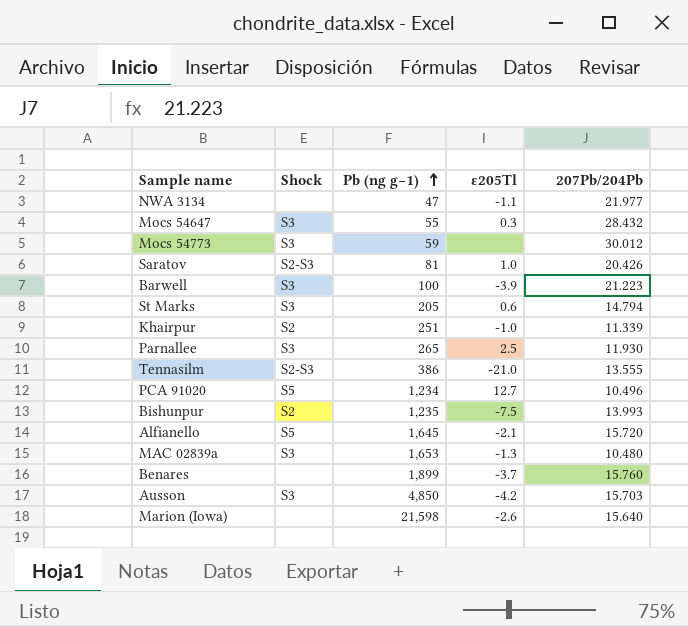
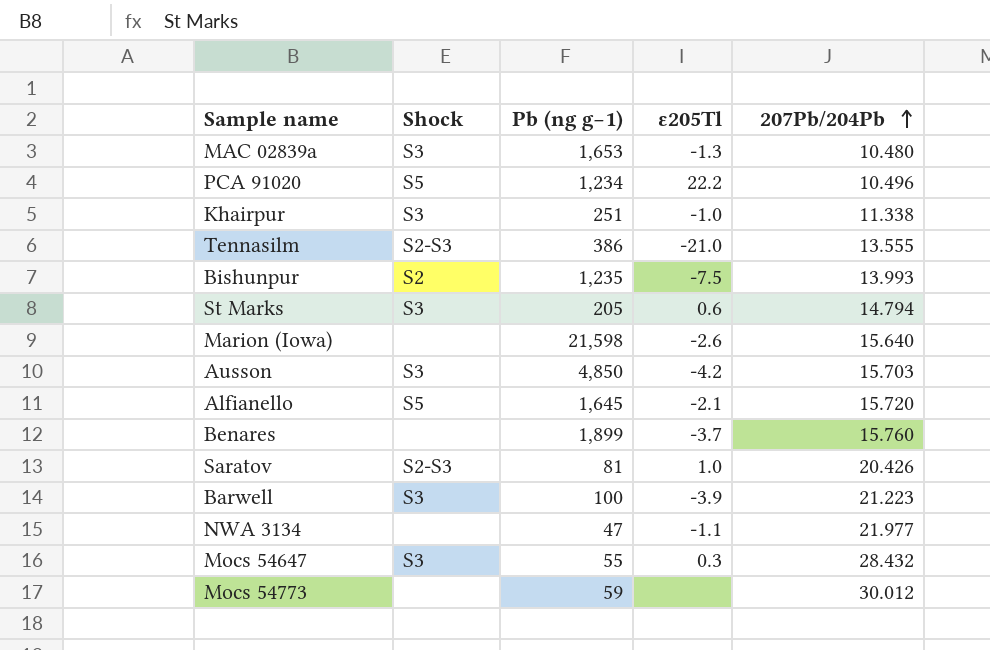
row order: Pb (ng g−1) ascending -> 207Pb/204Pb ascending
row Parnallee: S3 | 265 | 2.5 | 11.930 -> none
PCA 91020 | ε205Tl: 12.7 -> 22.2
Khairpur | Shock: S2 -> S3
Khairpur | 207Pb/204Pb: 11.339 -> 11.338
Mocs 54773 | Shock: S3 -> none

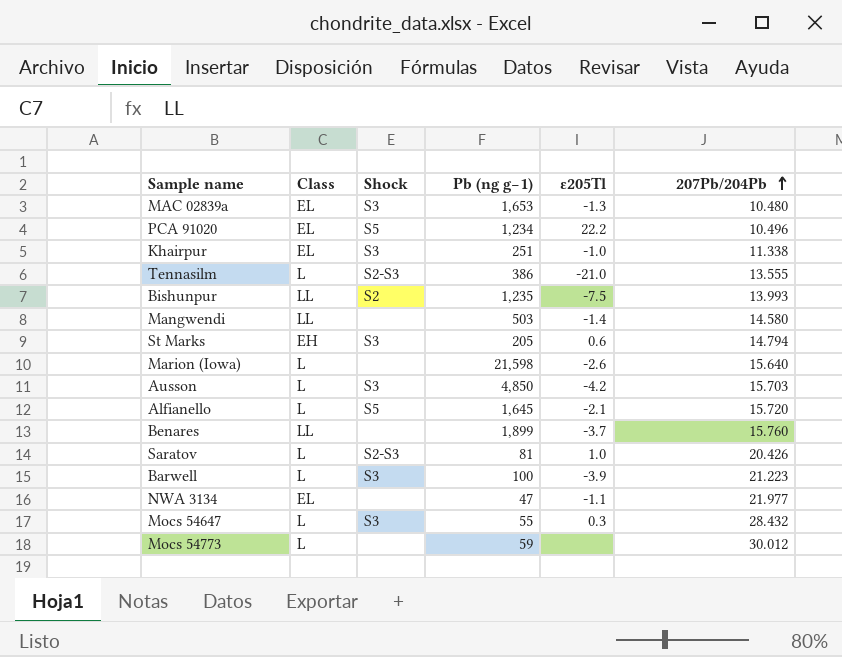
column Class | position: none -> 2
row Mangwendi: none -> LL | none | 503 | -1.4 | 14.580

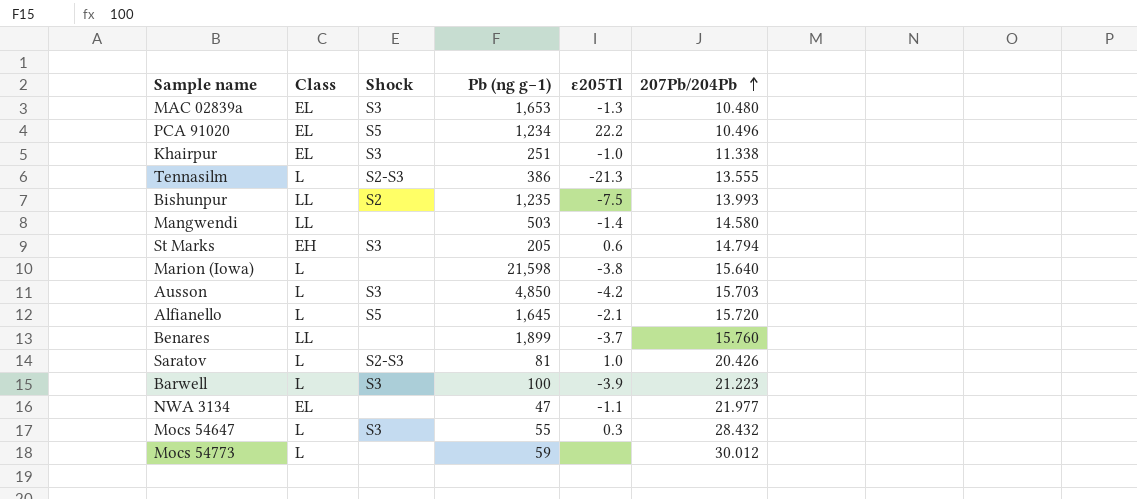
Tennasilm | ε205Tl: -21.0 -> -21.3
Marion (Iowa) | ε205Tl: -2.6 -> -3.8

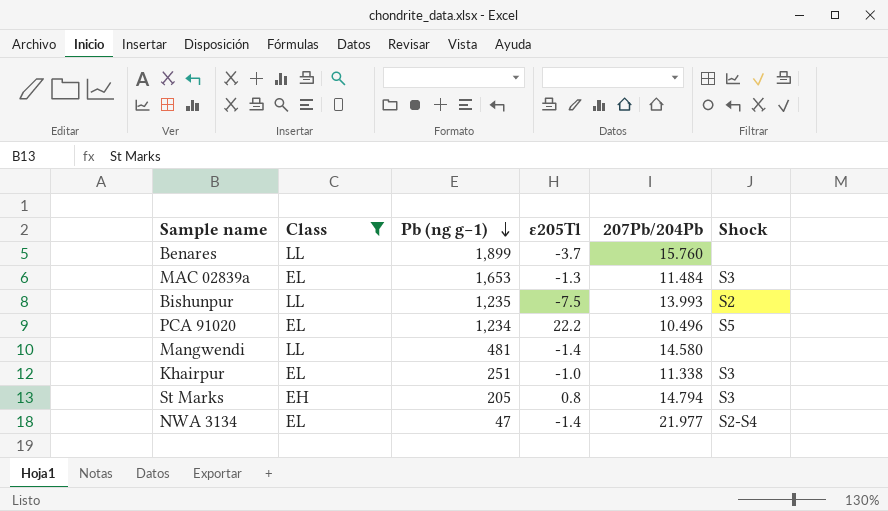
filter: none -> Class != L
row order: 207Pb/204Pb ascending -> Pb (ng g−1) descending
column Shock | position: 3 -> 6
MAC 02839a | 207Pb/204Pb: 10.480 -> 11.484
Mangwendi | Pb (ng g−1): 503 -> 481
St Marks | ε205Tl: 0.6 -> 0.8
NWA 3134 | ε205Tl: -1.1 -> -1.4
NWA 3134 | Shock: none -> S2-S4

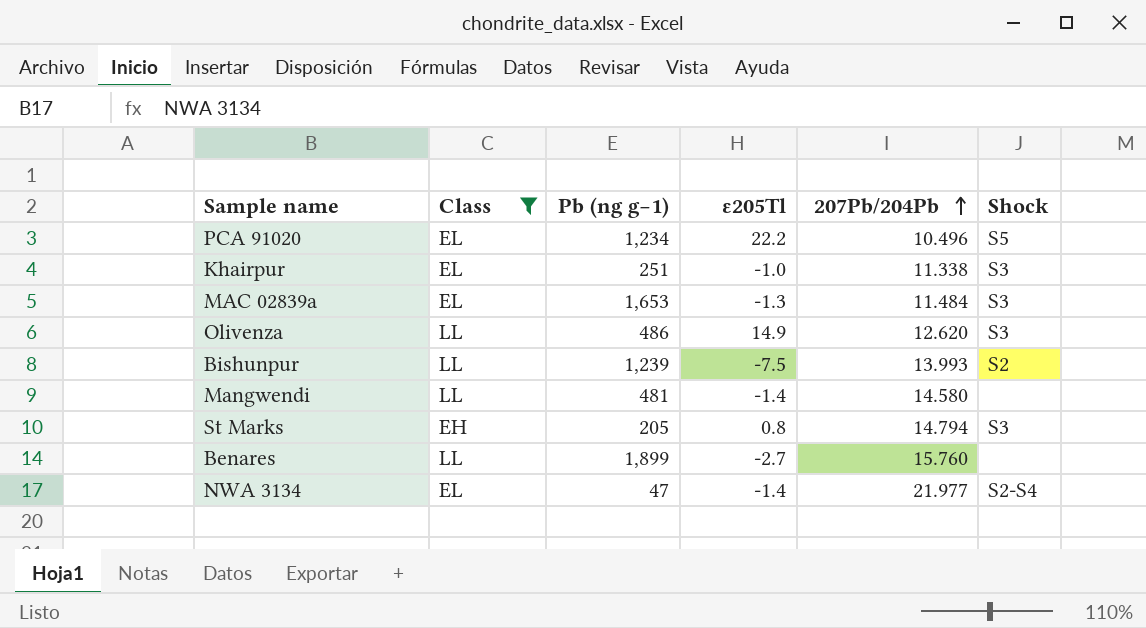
row order: Pb (ng g−1) descending -> 207Pb/204Pb ascending
row Olivenza: none -> LL | 486 | 14.9 | 12.620 | S3
Bishunpur | Pb (ng g−1): 1,235 -> 1,239
Benares | ε205Tl: -3.7 -> -2.7

